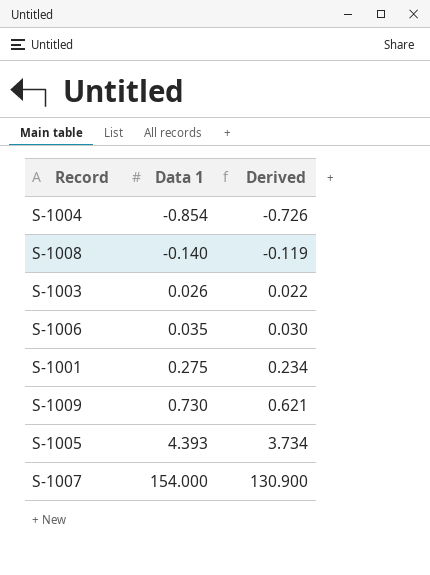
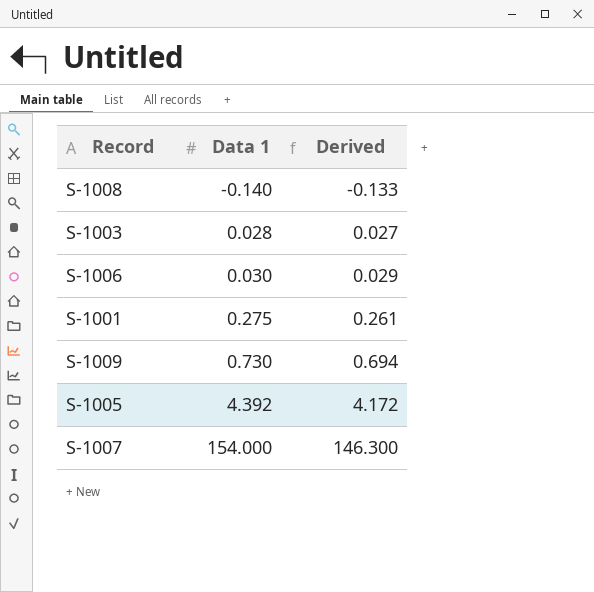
column Derived | formula: [Data 1] * 0.85 -> [Data 1] * 0.95
row S-1004: -0.854 | -0.726 -> none
S-1003 | Data 1: 0.026 -> 0.028
S-1006 | Data 1: 0.035 -> 0.030
S-1005 | Data 1: 4.393 -> 4.392

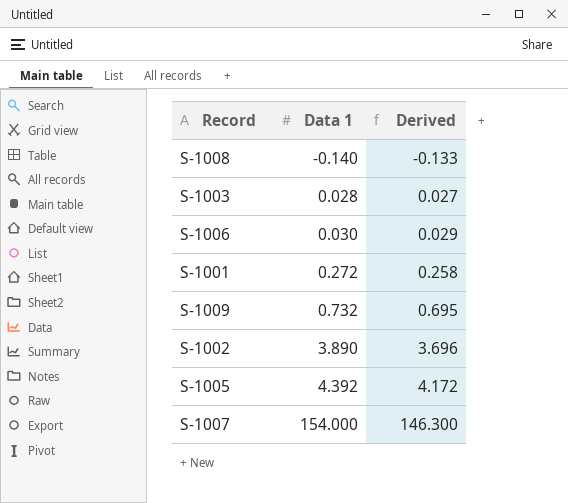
S-1001 | Data 1: 0.275 -> 0.272
S-1001 | Derived: 0.261 -> 0.258
S-1009 | Data 1: 0.730 -> 0.732
S-1009 | Derived: 0.694 -> 0.695
row S-1002: none -> 3.890 | 3.696

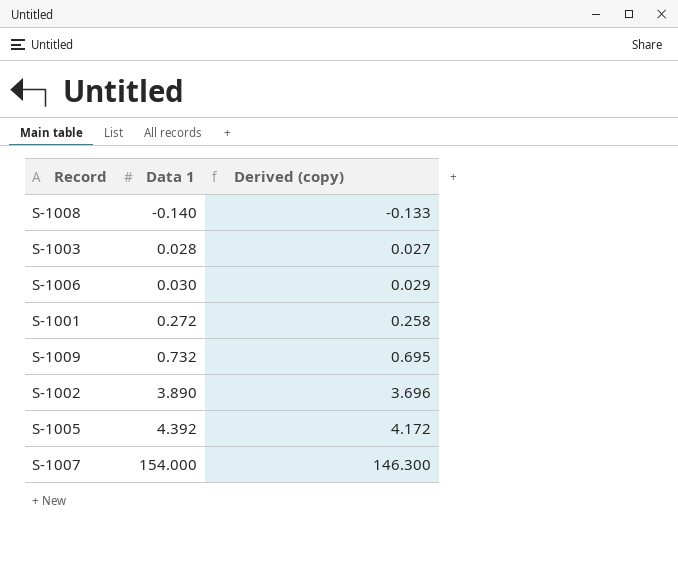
column name: Derived -> Derived (copy)

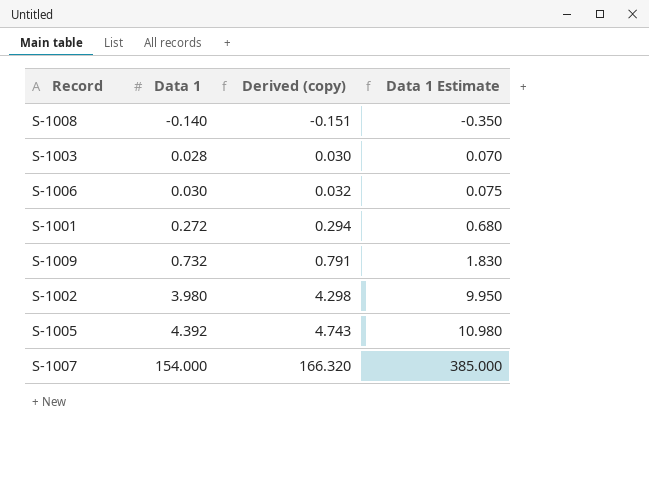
column Derived (copy) | formula: [Data 1] * 0.95 -> [Data 1] * 1.08
column Data 1 Estimate | formula: none -> [Data 1] * 2.5
S-1002 | Data 1: 3.890 -> 3.980

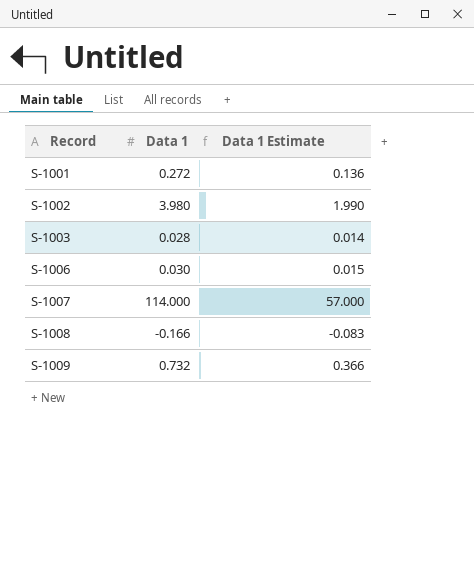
row order: Data 1 ascending -> Record ascending
column Derived (copy) | formula: [Data 1] * 1.08 -> none
column Data 1 Estimate | formula: [Data 1] * 2.5 -> [Data 1] * 0.5
row S-1005: 4.392 | 4.743 | 10.980 -> none
S-1007 | Data 1: 154.000 -> 114.000
S-1008 | Data 1: -0.140 -> -0.166

